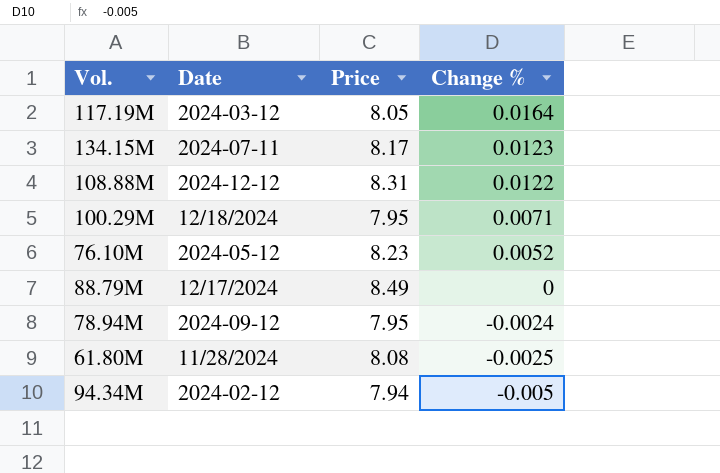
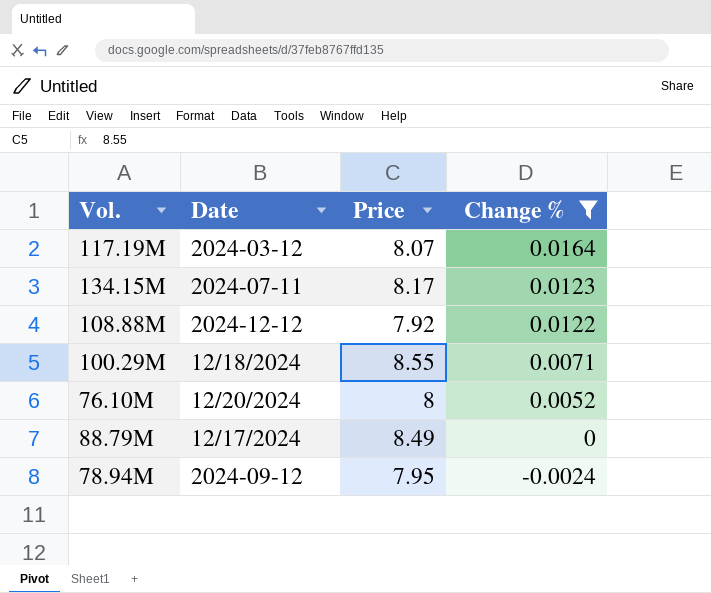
filter: none -> Change % >= -0.0024
117.19M | Price: 8.05 -> 8.07
108.88M | Price: 8.31 -> 7.92
100.29M | Price: 7.95 -> 8.55
76.10M | Date: 2024-05-12 -> 12/20/2024
76.10M | Price: 8.23 -> 8

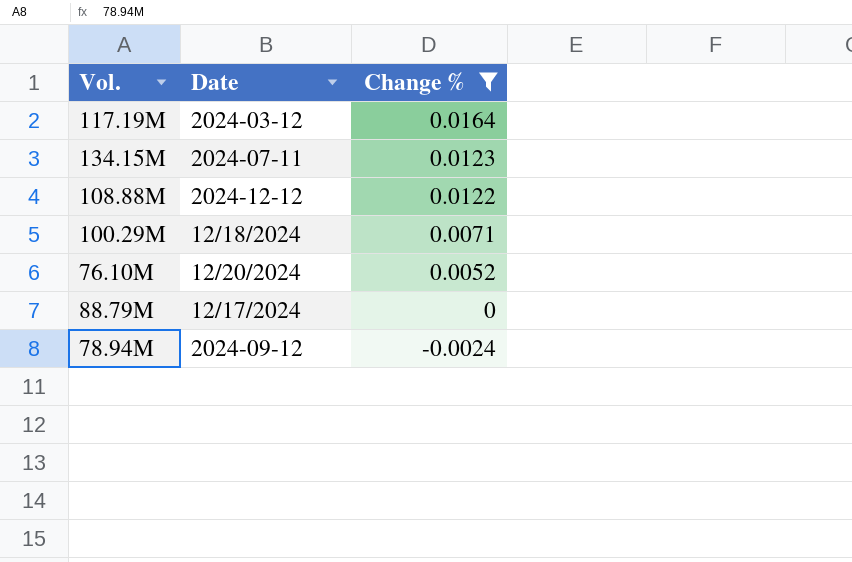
column Price | position: 3 -> none

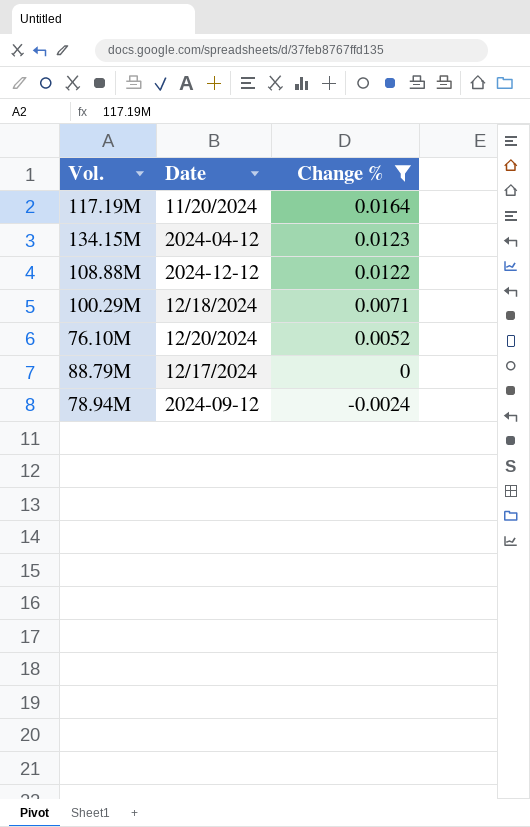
117.19M | Date: 2024-03-12 -> 11/20/2024
134.15M | Date: 2024-07-11 -> 2024-04-12

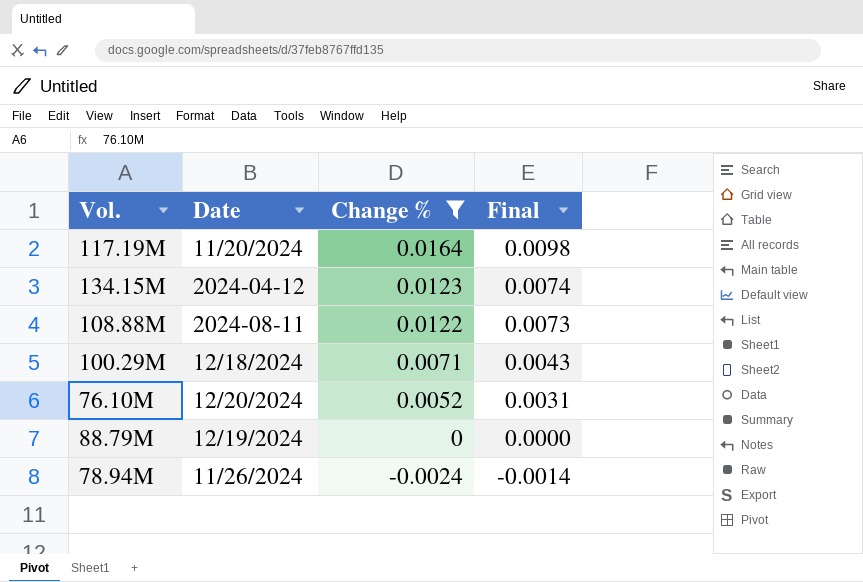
column Final | formula: none -> [Change %] * 0.6
108.88M | Date: 2024-12-12 -> 2024-08-11
88.79M | Date: 12/17/2024 -> 12/19/2024
78.94M | Date: 2024-09-12 -> 11/26/2024

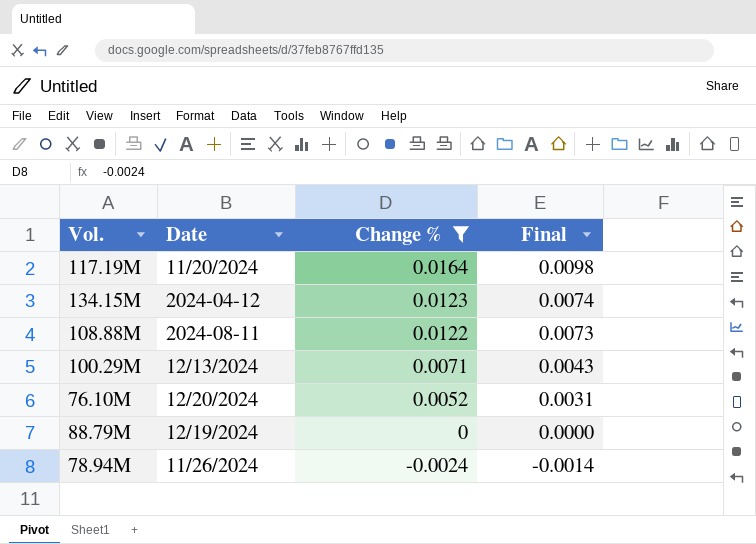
100.29M | Date: 12/18/2024 -> 12/13/2024

